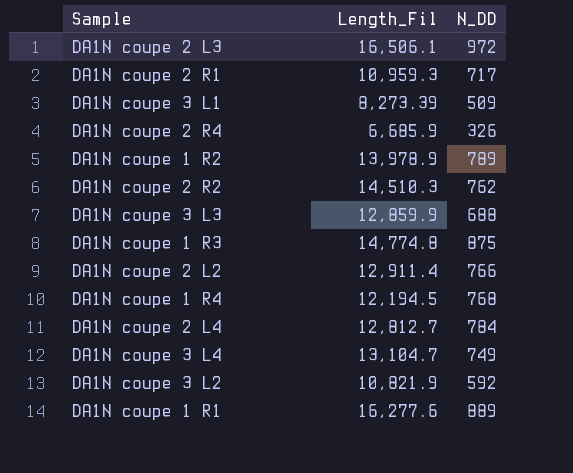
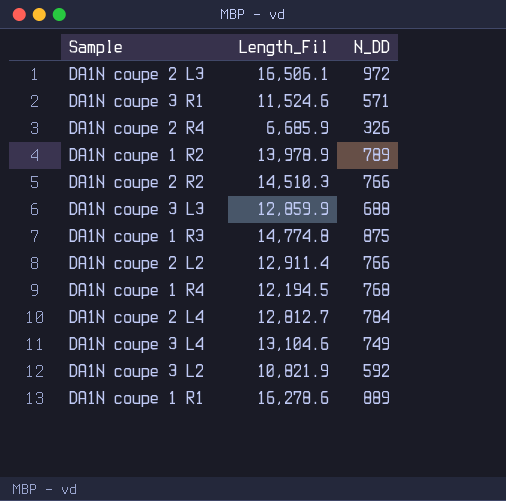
row DA1N coupe 2 R1: 10,959.3 | 717 -> none
row DA1N coupe 3 L1: 8,273.39 | 509 -> none
row DA1N coupe 3 R1: none -> 11,524.6 | 571
DA1N coupe 2 R2 | N_DD: 762 -> 766
DA1N coupe 3 L4 | Length_Fil: 13,104.7 -> 13,104.6
DA1N coupe 1 R1 | Length_Fil: 16,277.6 -> 16,278.6

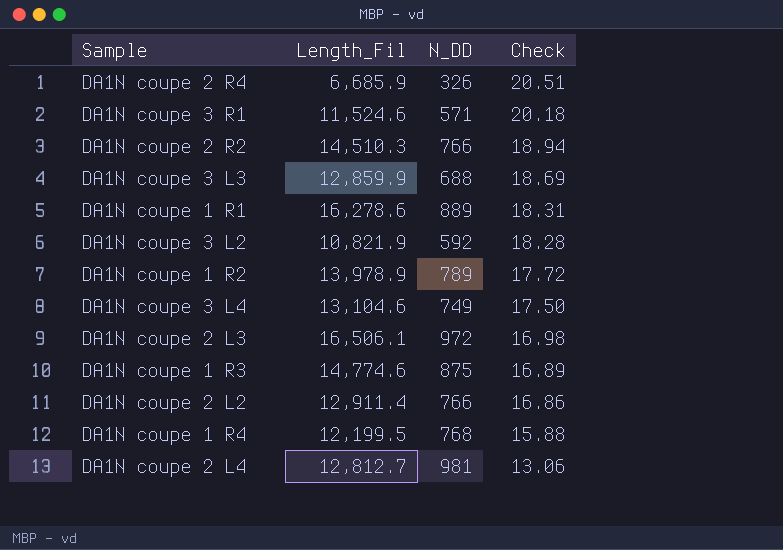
row order: none -> Check descending
column Check | formula: none -> [Length_Fil] / [N_DD]
DA1N coupe 1 R3 | Length_Fil: 14,774.8 -> 14,774.6
DA1N coupe 1 R4 | Length_Fil: 12,194.5 -> 12,199.5
DA1N coupe 2 L4 | N_DD: 784 -> 981

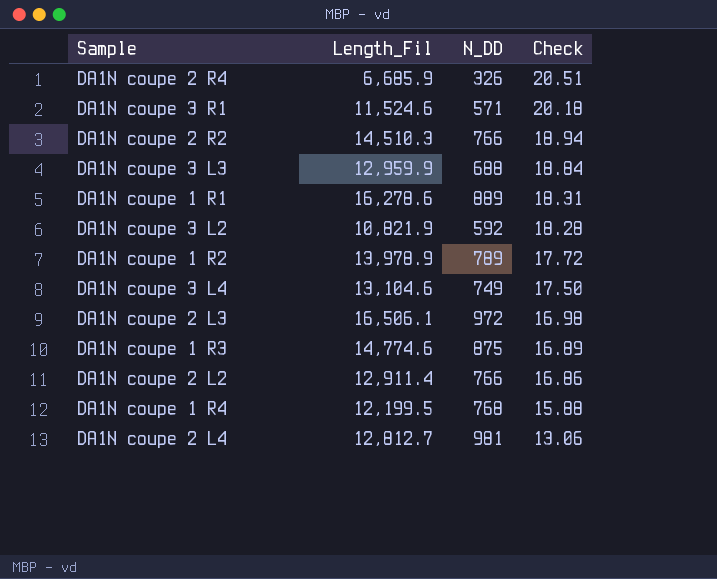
DA1N coupe 3 L3 | Length_Fil: 12,859.9 -> 12,959.9
DA1N coupe 3 L3 | Check: 18.69 -> 18.84

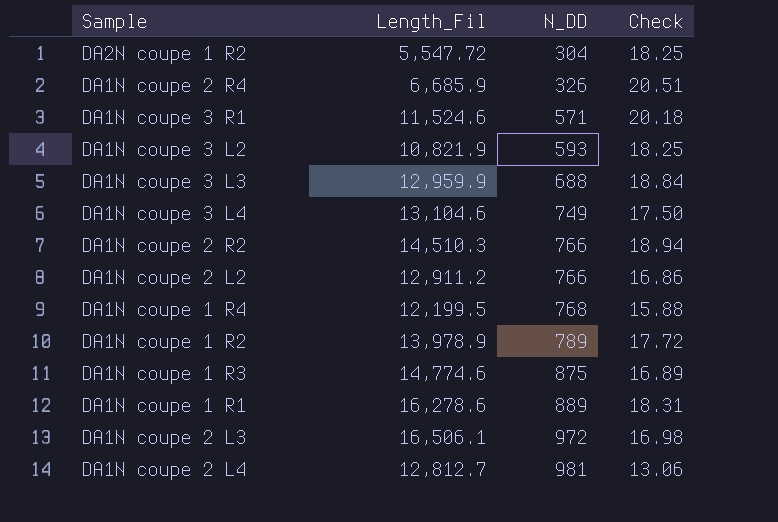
row order: Check descending -> N_DD ascending
row DA2N coupe 1 R2: none -> 5,547.72 | 304 | 18.25
DA1N coupe 3 L2 | N_DD: 592 -> 593
DA1N coupe 3 L2 | Check: 18.28 -> 18.25
DA1N coupe 2 L2 | Length_Fil: 12,911.4 -> 12,911.2

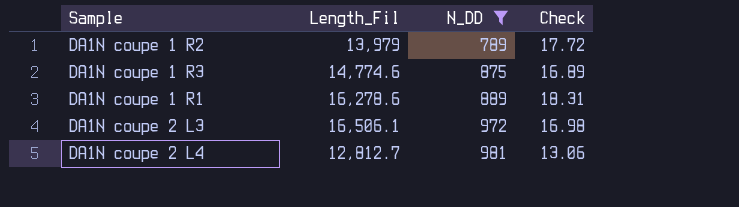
filter: none -> N_DD >= 789
DA1N coupe 1 R2 | Length_Fil: 13,978.9 -> 13,979

